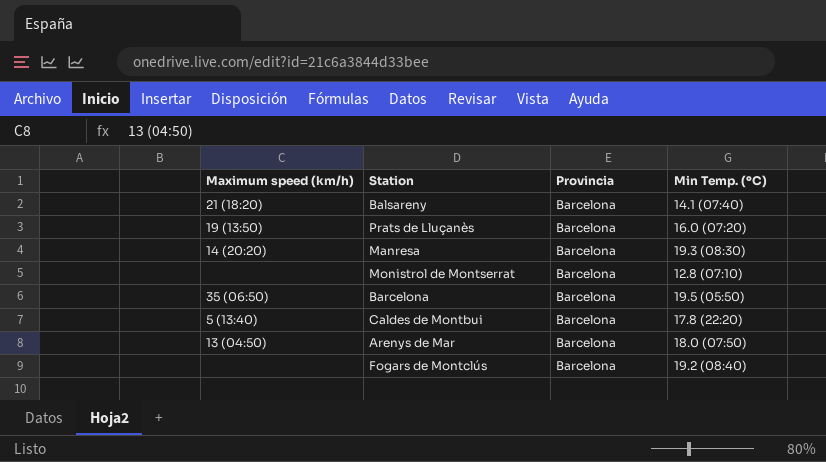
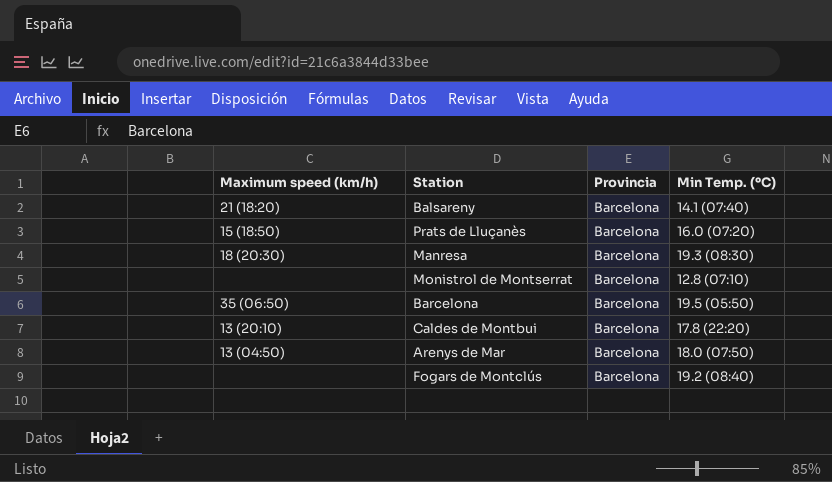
Prats de Lluçanès | Maximum speed (km/h): 19 (13:50) -> 15 (18:50)
Manresa | Maximum speed (km/h): 14 (20:20) -> 18 (20:30)
Caldes de Montbui | Maximum speed (km/h): 5 (13:40) -> 13 (20:10)

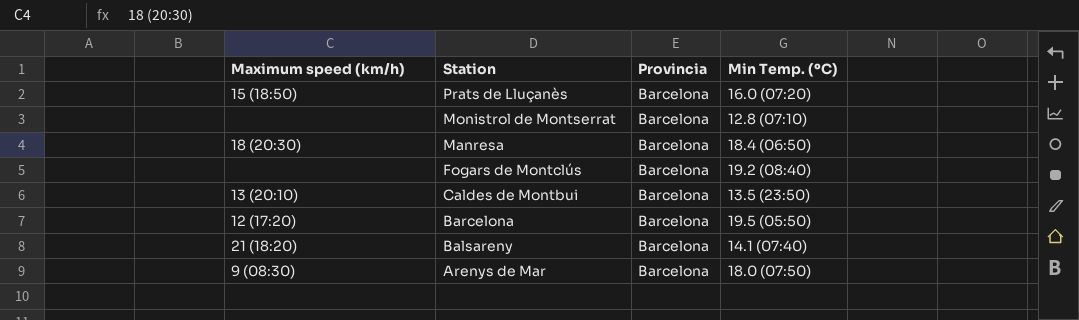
row order: none -> Station descending
Manresa | Min Temp. (ºC): 19.3 (08:30) -> 18.4 (06:50)
Caldes de Montbui | Min Temp. (ºC): 17.8 (22:20) -> 13.5 (23:50)
Barcelona | Maximum speed (km/h): 35 (06:50) -> 12 (17:20)
Arenys de Mar | Maximum speed (km/h): 13 (04:50) -> 9 (08:30)

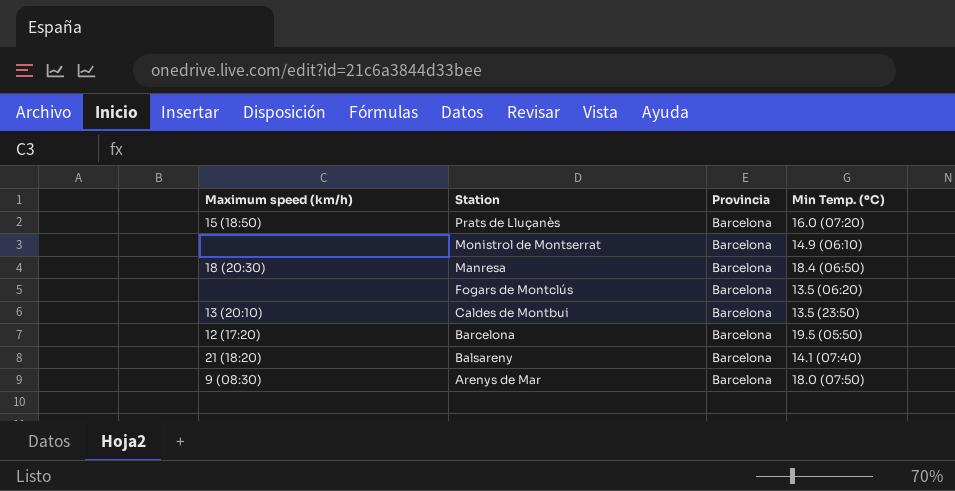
Monistrol de Montserrat | Min Temp. (ºC): 12.8 (07:10) -> 14.9 (06:10)
Fogars de Montclús | Min Temp. (ºC): 19.2 (08:40) -> 13.5 (06:20)

